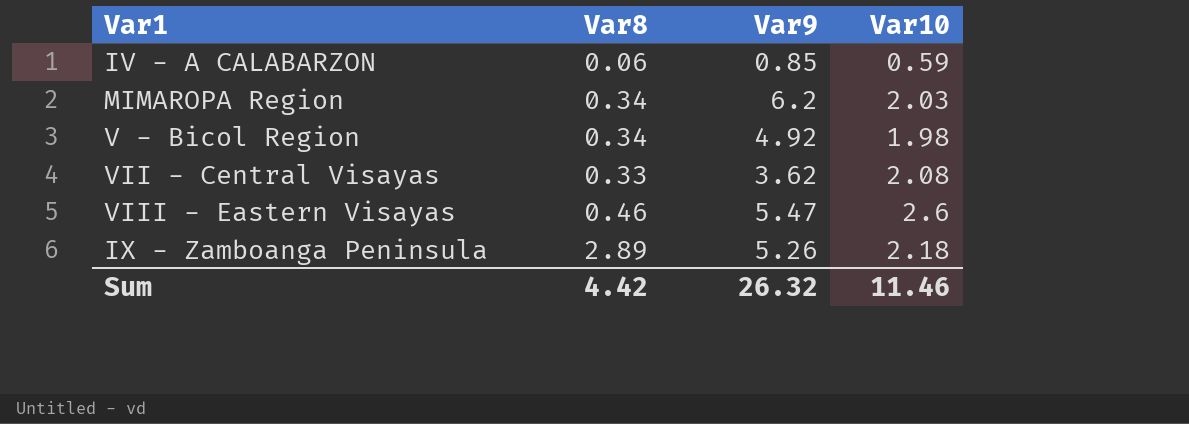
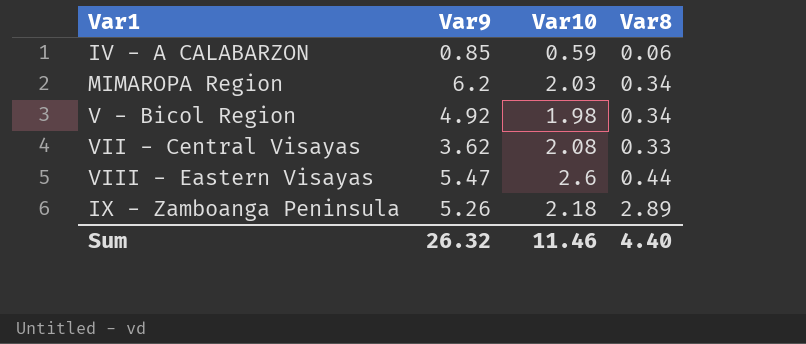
column Var8 | position: 2 -> 4
VIII - Eastern Visayas | Var8: 0.46 -> 0.44
Sum | Var8: 4.42 -> 4.40

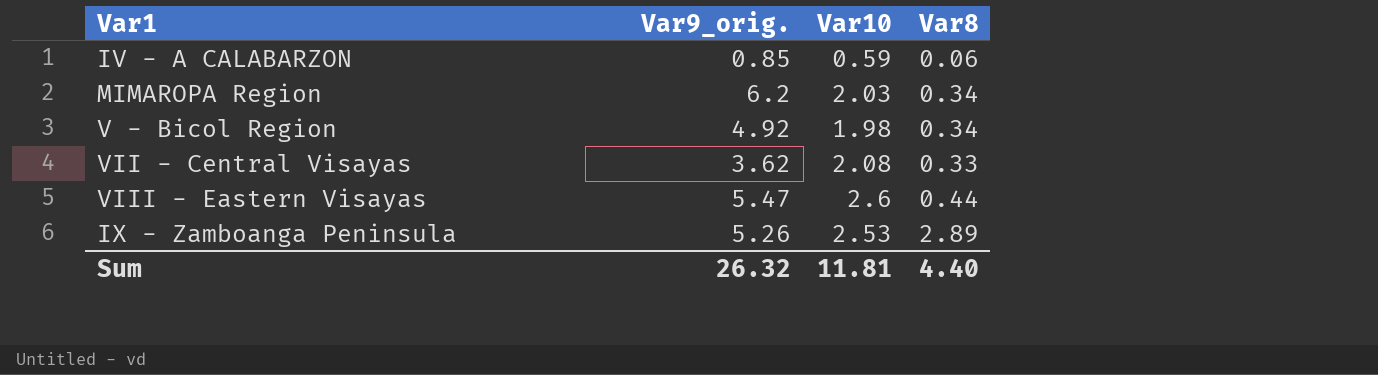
column name: Var9 -> Var9_orig.
IX - Zamboanga Peninsula | Var10: 2.18 -> 2.53
Sum | Var10: 11.46 -> 11.81

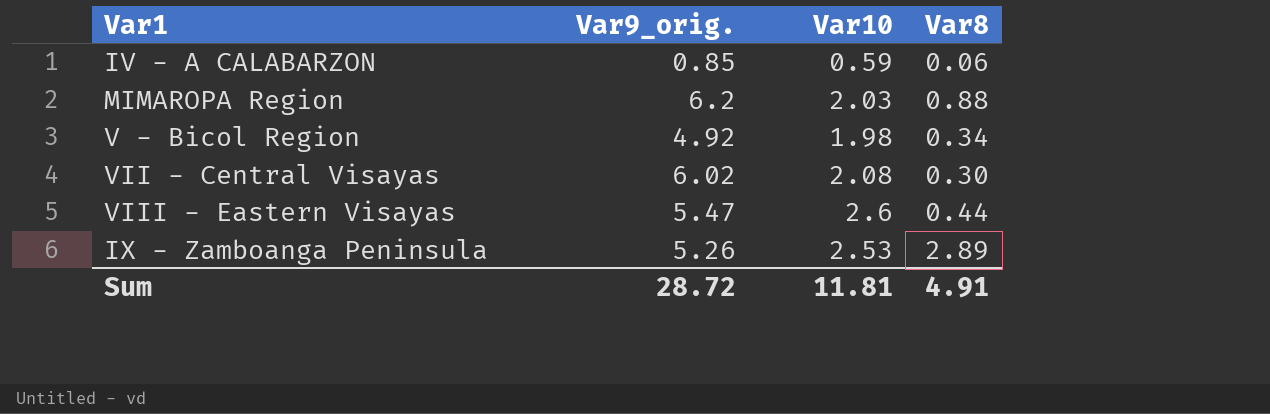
MIMAROPA Region | Var8: 0.34 -> 0.88
VII - Central Visayas | Var9_orig.: 3.62 -> 6.02
VII - Central Visayas | Var8: 0.33 -> 0.30
Sum | Var9_orig.: 26.32 -> 28.72
Sum | Var8: 4.40 -> 4.91

